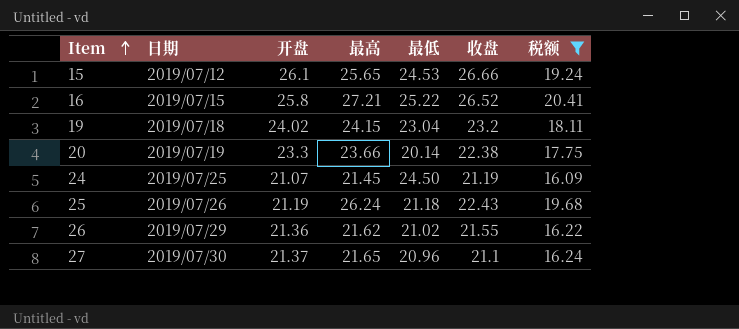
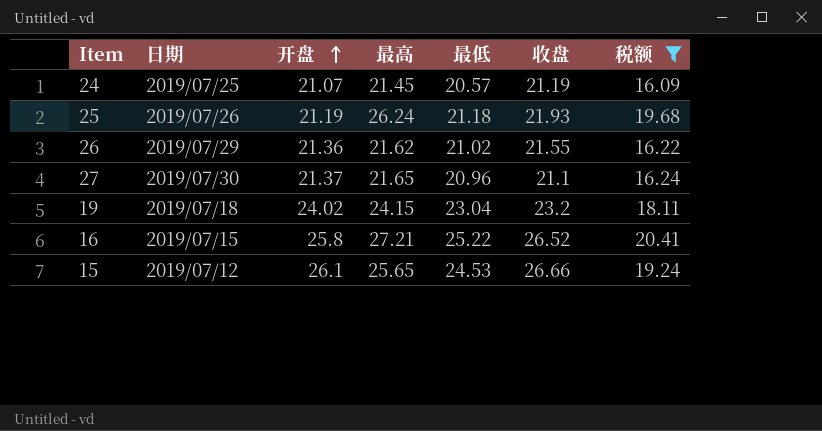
row order: Item ascending -> 开盘 ascending
row 20: 2019/07/19 | 23.3 | 23.66 | 20.14 | 22.38 | 17.75 -> none
24 | 最低: 24.50 -> 20.57
25 | 收盘: 22.43 -> 21.93

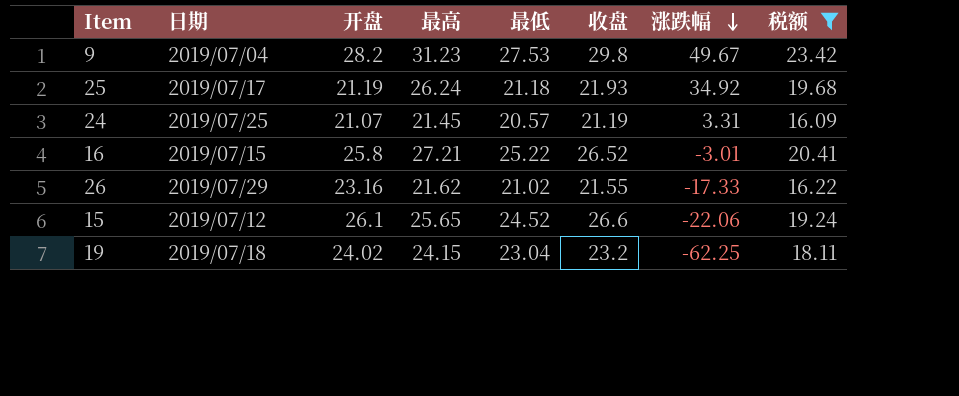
row order: 开盘 ascending -> 涨跌幅 descending
column 涨跌幅 | position: none -> 7
row 27: 2019/07/30 | 21.37 | 21.65 | 20.96 | 21.1 | 16.24 -> none
row 9: none -> 2019/07/04 | 28.2 | 31.23 | 27.53 | 29.8 | 49.67 | 23.42
25 | 日期: 2019/07/26 -> 2019/07/17
26 | 开盘: 21.36 -> 23.16
15 | 最低: 24.53 -> 24.52
15 | 收盘: 26.66 -> 26.6

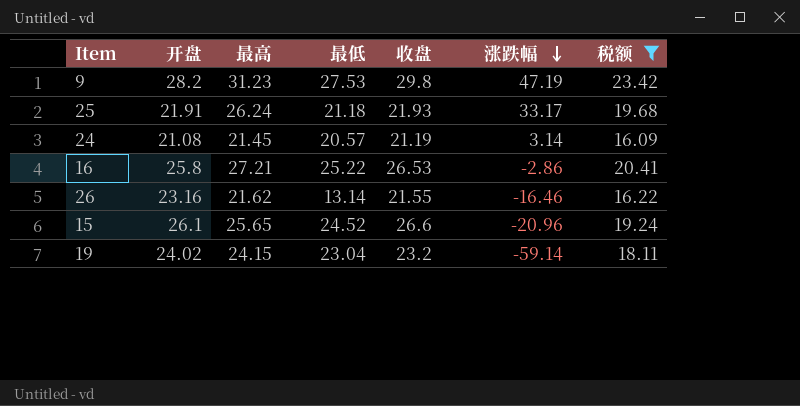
column 日期 | position: 2 -> none
9 | 涨跌幅: 49.67 -> 47.19
25 | 开盘: 21.19 -> 21.91
25 | 涨跌幅: 34.92 -> 33.17
24 | 开盘: 21.07 -> 21.08
24 | 涨跌幅: 3.31 -> 3.14
16 | 收盘: 26.52 -> 26.53
16 | 涨跌幅: -3.01 -> -2.86
26 | 最低: 21.02 -> 13.14
26 | 涨跌幅: -17.33 -> -16.46
15 | 涨跌幅: -22.06 -> -20.96
19 | 涨跌幅: -62.25 -> -59.14

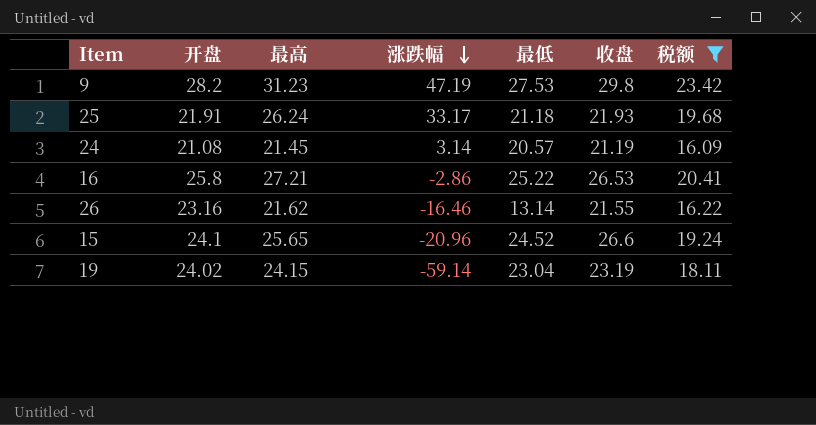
column 涨跌幅 | position: 6 -> 4
15 | 开盘: 26.1 -> 24.1
19 | 收盘: 23.2 -> 23.19

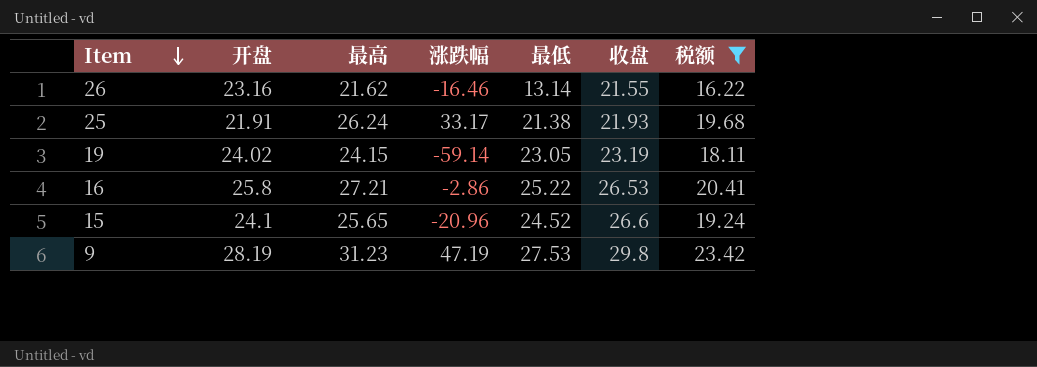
row order: 涨跌幅 descending -> Item descending
row 24: 21.08 | 21.45 | 3.14 | 20.57 | 21.19 | 16.09 -> none
25 | 最低: 21.18 -> 21.38
19 | 最低: 23.04 -> 23.05
9 | 开盘: 28.2 -> 28.19

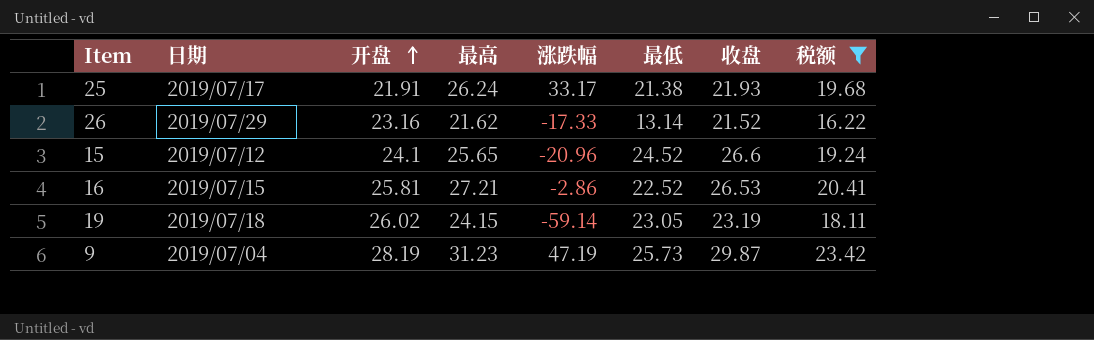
row order: Item descending -> 开盘 ascending
column 日期 | position: none -> 2
26 | 涨跌幅: -16.46 -> -17.33
26 | 收盘: 21.55 -> 21.52
16 | 开盘: 25.8 -> 25.81
16 | 最低: 25.22 -> 22.52
19 | 开盘: 24.02 -> 26.02
9 | 最低: 27.53 -> 25.73
9 | 收盘: 29.8 -> 29.87

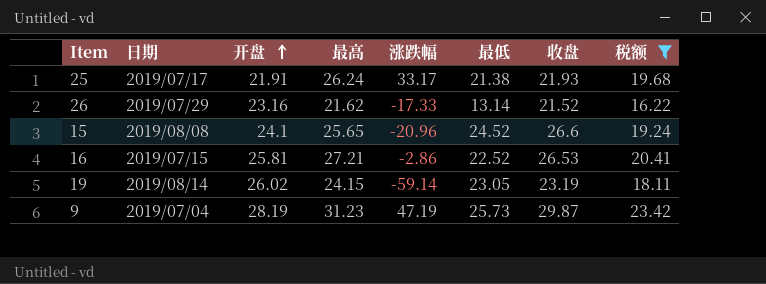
15 | 日期: 2019/07/12 -> 2019/08/08
19 | 日期: 2019/07/18 -> 2019/08/14

